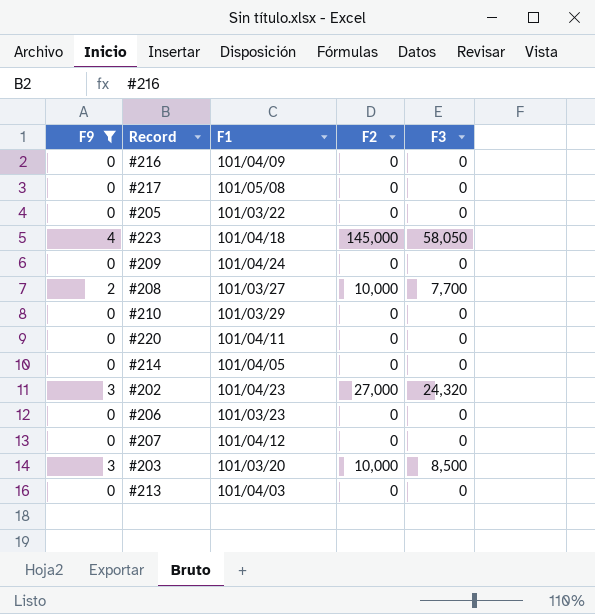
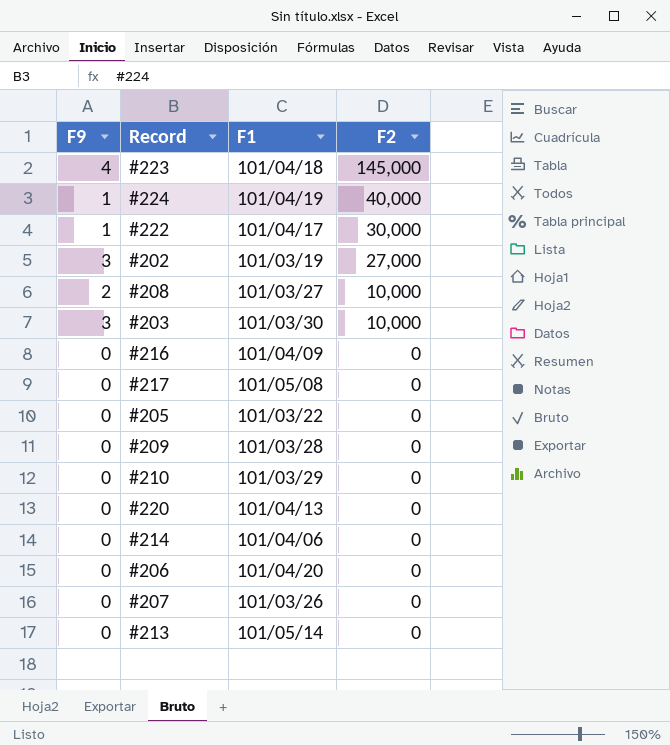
filter: F9 != 1 -> none
row order: none -> F2 descending
column F3 | position: 5 -> none
#202 | F1: 101/04/23 -> 101/03/19
#203 | F1: 101/03/20 -> 101/03/30
#209 | F1: 101/04/24 -> 101/03/28
#220 | F1: 101/04/11 -> 101/04/13
#214 | F1: 101/04/05 -> 101/04/06
#206 | F1: 101/03/23 -> 101/04/20
#207 | F1: 101/04/12 -> 101/03/26
#213 | F1: 101/04/03 -> 101/05/14

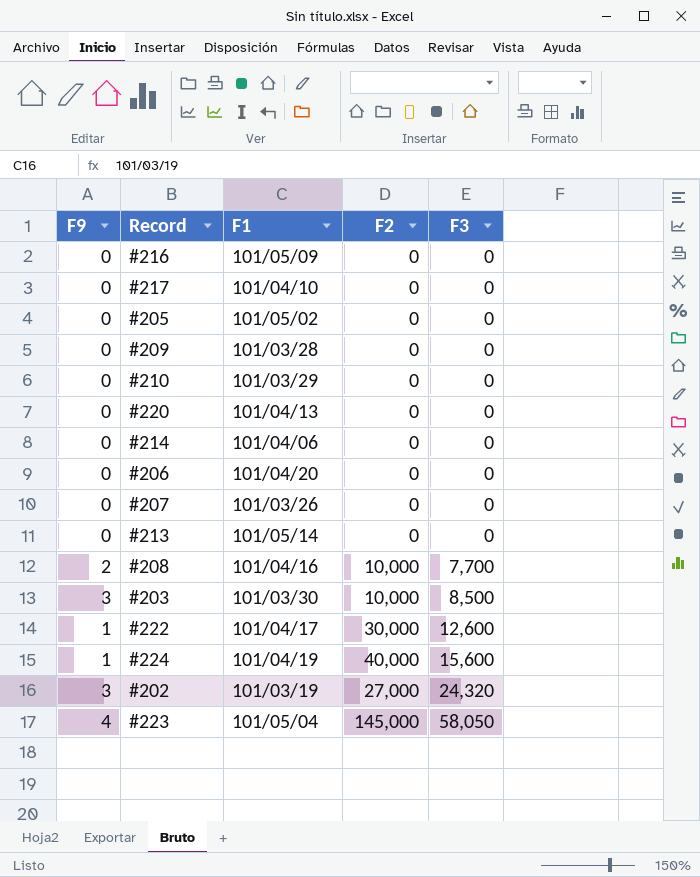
row order: F2 descending -> F3 ascending
column F3 | position: none -> 5
#216 | F1: 101/04/09 -> 101/05/09
#217 | F1: 101/05/08 -> 101/04/10
#205 | F1: 101/03/22 -> 101/05/02
#208 | F1: 101/03/27 -> 101/04/16
#223 | F1: 101/04/18 -> 101/05/04

